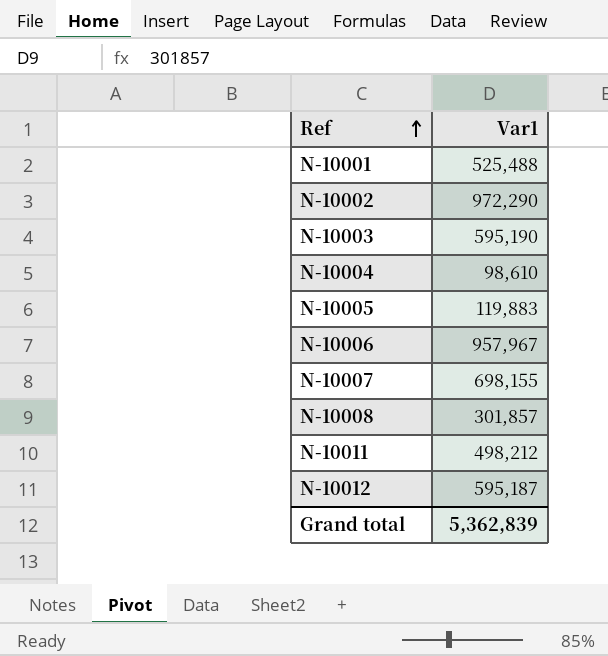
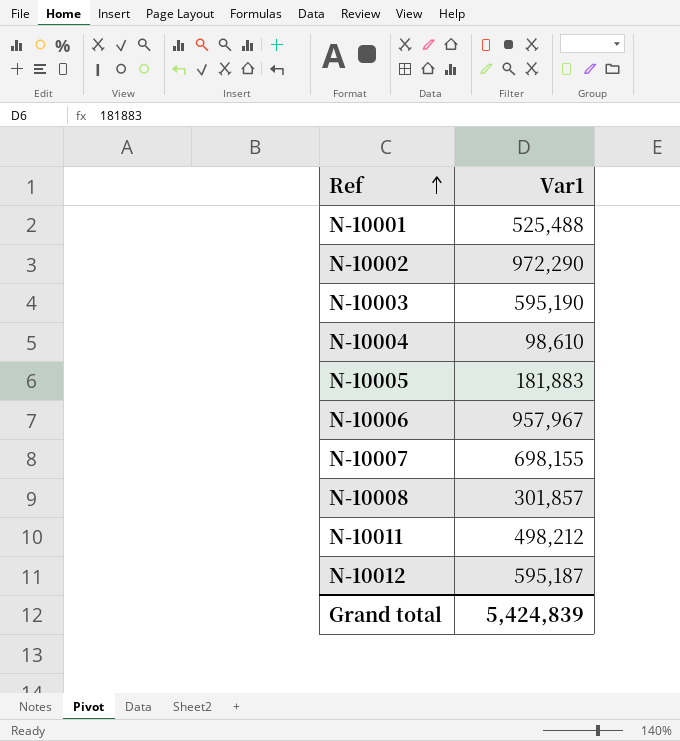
N-10005 | Var1: 119,883 -> 181,883
Grand total | Var1: 5,362,839 -> 5,424,839

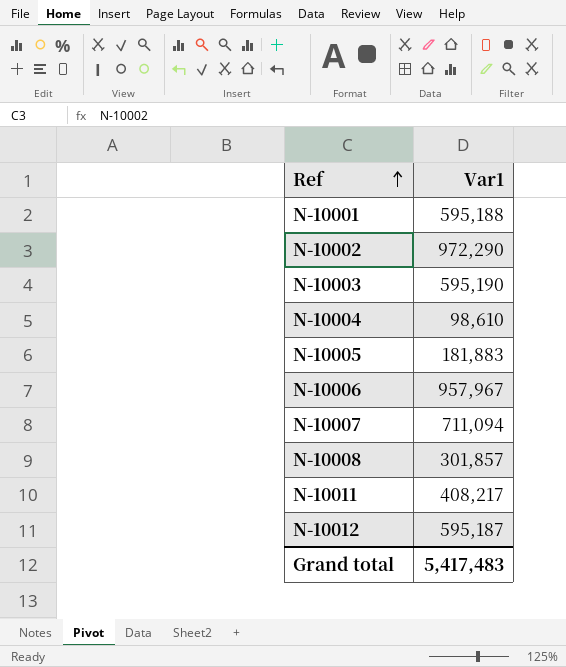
N-10001 | Var1: 525,488 -> 595,188
N-10007 | Var1: 698,155 -> 711,094
N-10011 | Var1: 498,212 -> 408,217
Grand total | Var1: 5,424,839 -> 5,417,483

